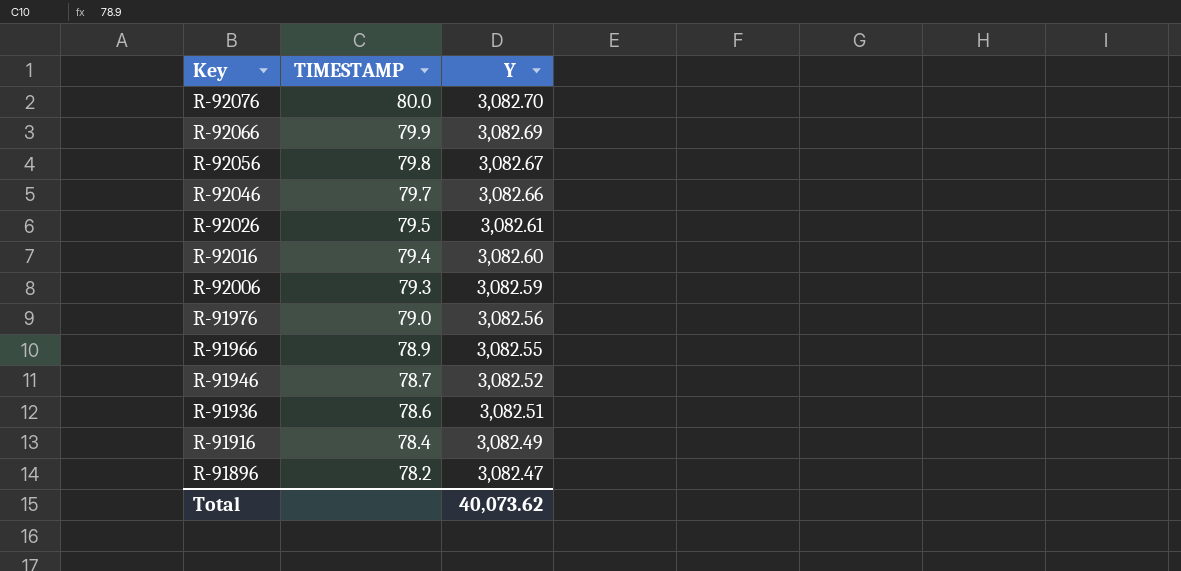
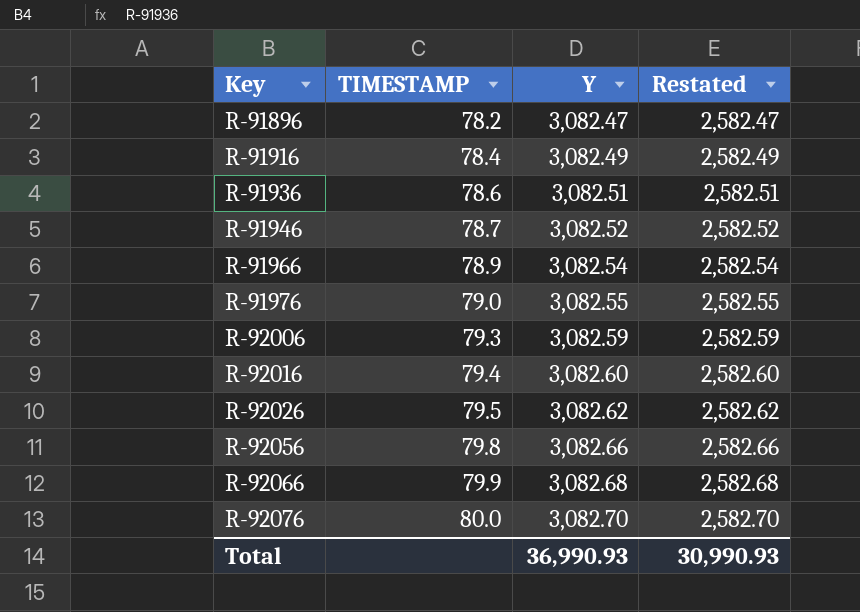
row order: Key descending -> Key ascending
column Restated | formula: none -> [Y] - 500
row R-92046: 79.7 | 3,082.66 -> none
R-91966 | Y: 3,082.55 -> 3,082.54
R-91976 | Y: 3,082.56 -> 3,082.55
R-92026 | Y: 3,082.61 -> 3,082.62
R-92056 | Y: 3,082.67 -> 3,082.66
R-92066 | Y: 3,082.69 -> 3,082.68
Total | Y: 40,073.62 -> 36,990.93

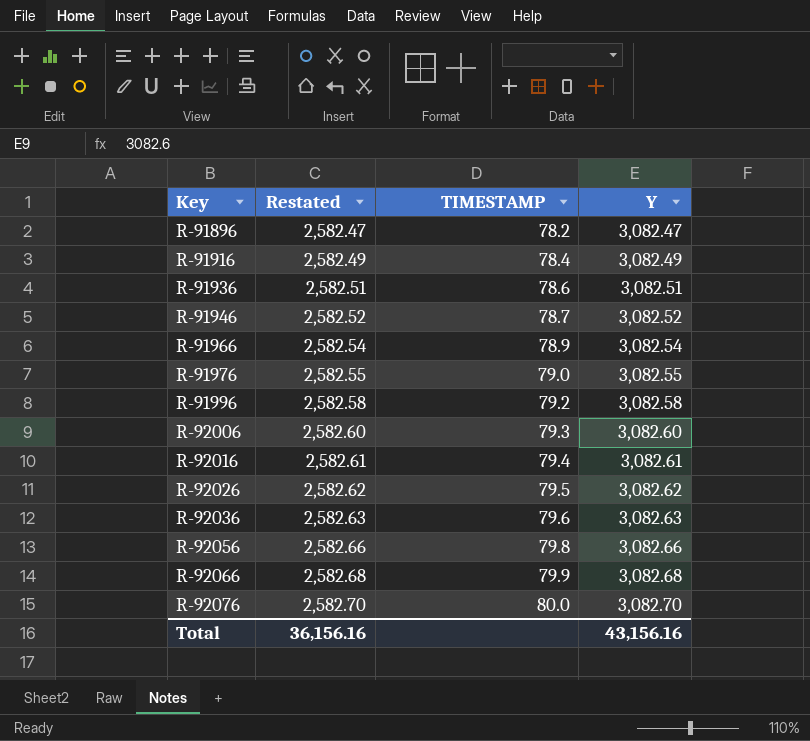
column Restated | position: 4 -> 2
row R-91996: none -> 2,582.58 | 79.2 | 3,082.58
R-92006 | Restated: 2,582.59 -> 2,582.60
R-92006 | Y: 3,082.59 -> 3,082.60
R-92016 | Restated: 2,582.60 -> 2,582.61
R-92016 | Y: 3,082.60 -> 3,082.61
row R-92036: none -> 2,582.63 | 79.6 | 3,082.63
Total | Restated: 30,990.93 -> 36,156.16
Total | Y: 36,990.93 -> 43,156.16

